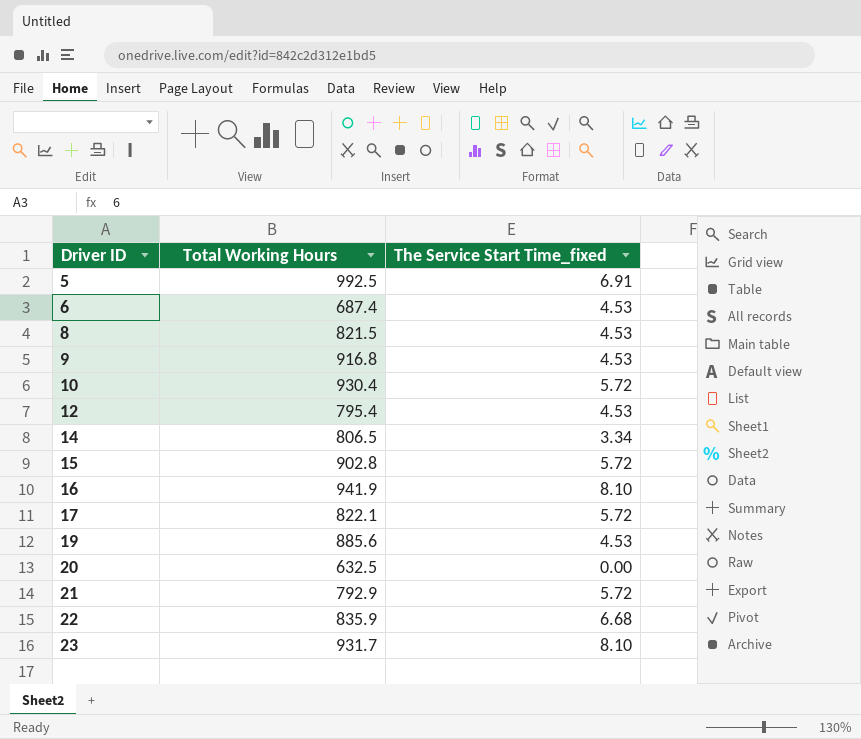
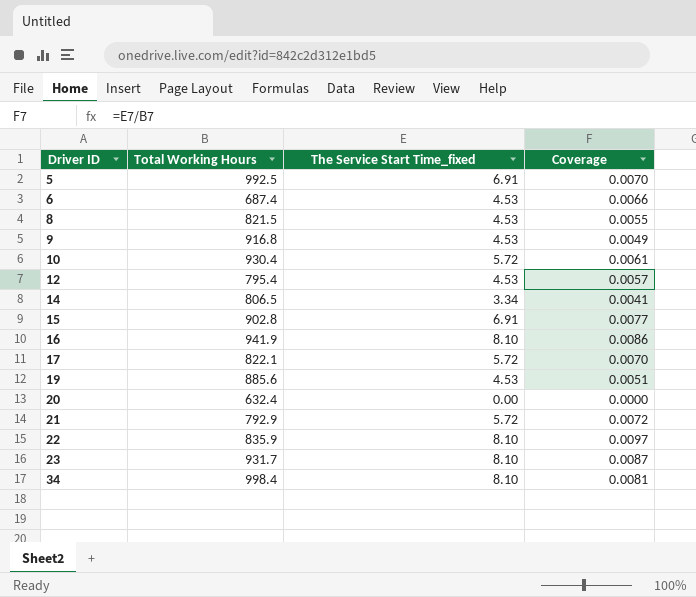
column Coverage | formula: none -> [The Service Start Time_fixed] / [Total Working Hours]
15 | The Service Start Time_fixed: 5.72 -> 6.91
20 | Total Working Hours: 632.5 -> 632.4
22 | The Service Start Time_fixed: 6.68 -> 8.10
row 34: none -> 998.4 | 8.10 | 0.0081

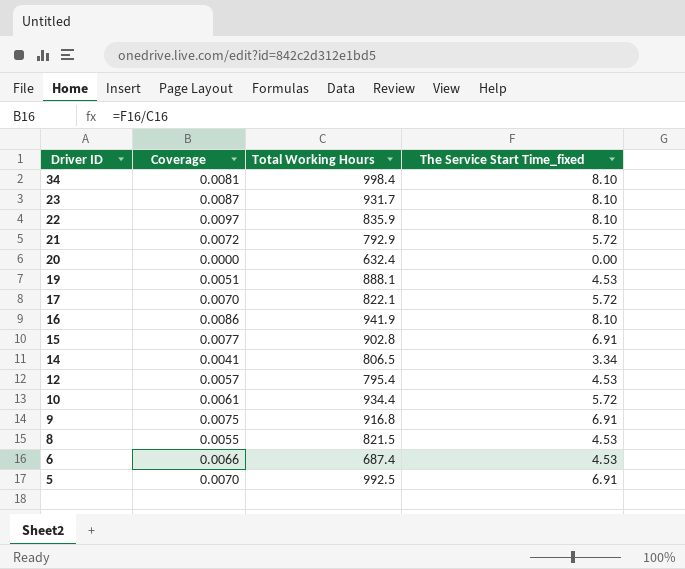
row order: Driver ID ascending -> Driver ID descending
column Coverage | position: 4 -> 2
19 | Total Working Hours: 885.6 -> 888.1
10 | Total Working Hours: 930.4 -> 934.4
9 | Coverage: 0.0049 -> 0.0075
9 | The Service Start Time_fixed: 4.53 -> 6.91

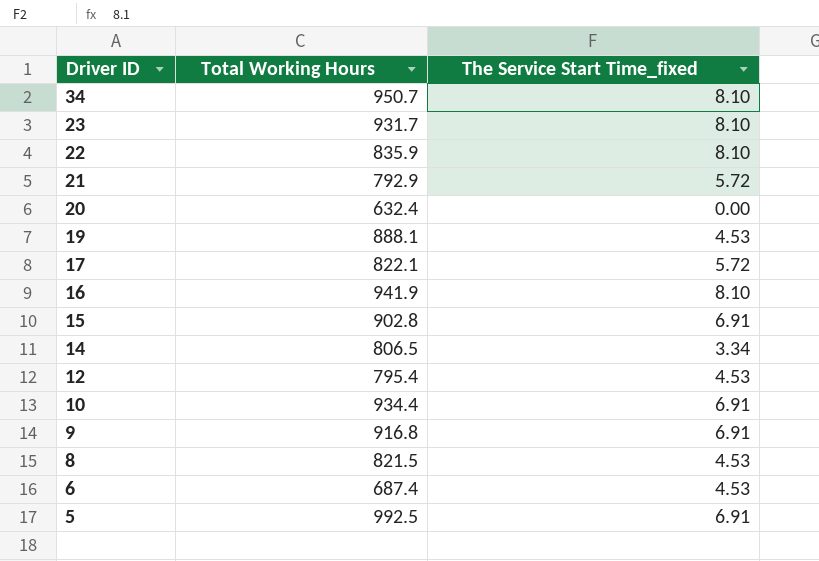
column Coverage | formula: [The Service Start Time_fixed] / [Total Working Hours] -> none
34 | Total Working Hours: 998.4 -> 950.7
10 | The Service Start Time_fixed: 5.72 -> 6.91

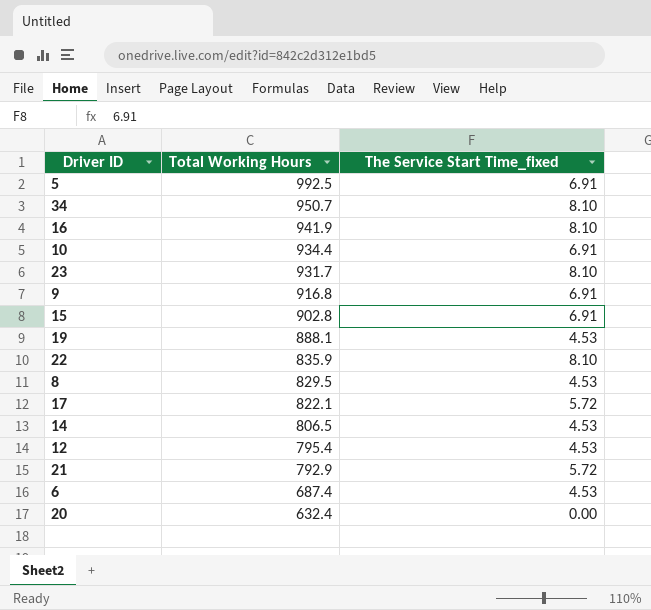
row order: Driver ID descending -> Total Working Hours descending
8 | Total Working Hours: 821.5 -> 829.5
14 | The Service Start Time_fixed: 3.34 -> 4.53

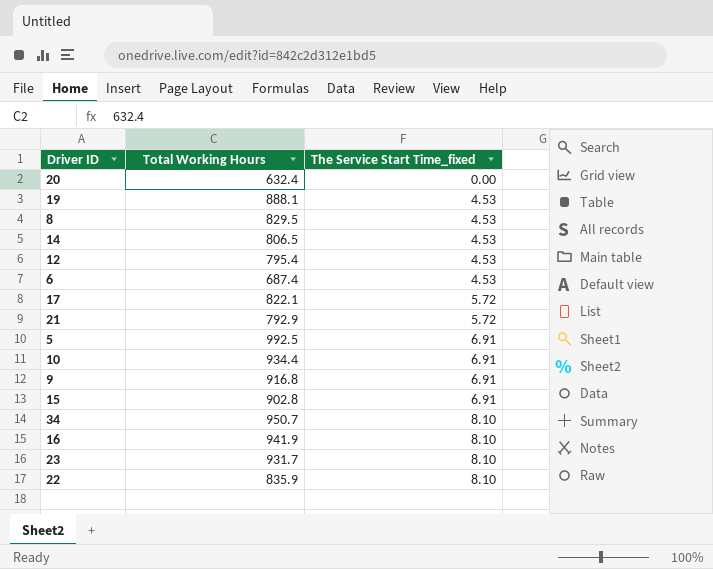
row order: Total Working Hours descending -> The Service Start Time_fixed ascending

